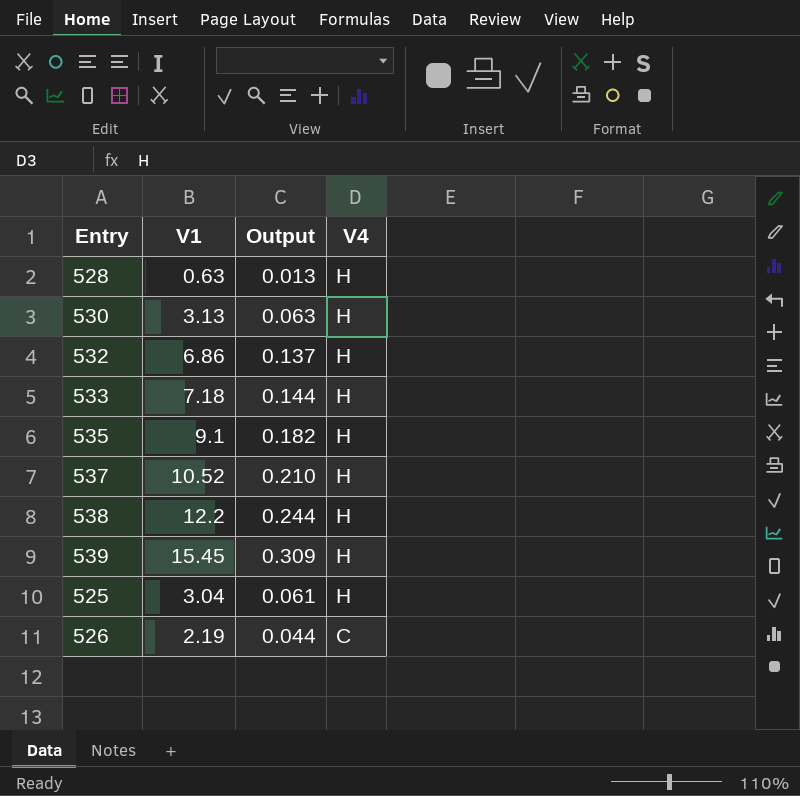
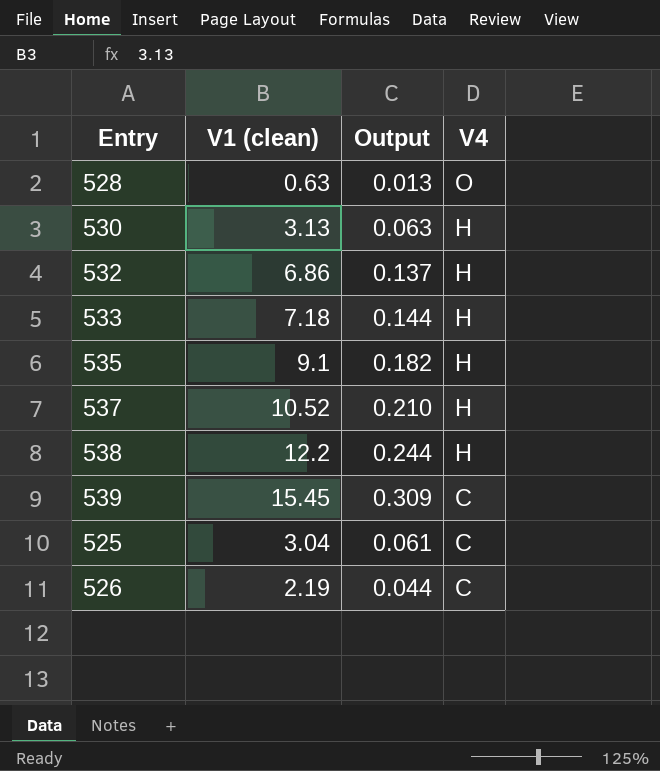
column name: V1 -> V1 (clean)
528 | V4: H -> O
539 | V4: H -> C
525 | V4: H -> C

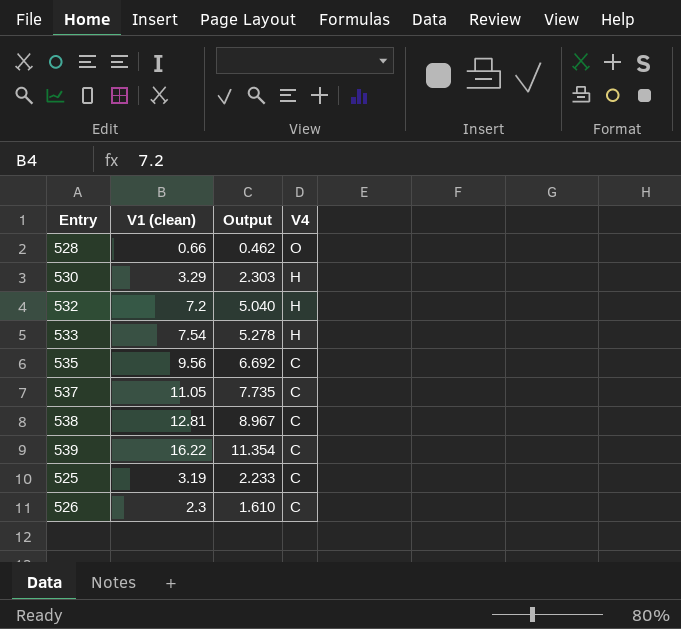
column Output | formula: [V1 (clean)] * 0.02 -> [V1 (clean)] * 0.7
528 | V1 (clean): 0.63 -> 0.66
530 | V1 (clean): 3.13 -> 3.29
532 | V1 (clean): 6.86 -> 7.2
533 | V1 (clean): 7.18 -> 7.54
535 | V1 (clean): 9.1 -> 9.56
535 | V4: H -> C
537 | V1 (clean): 10.52 -> 11.05
537 | V4: H -> C
538 | V1 (clean): 12.2 -> 12.81
538 | V4: H -> C
539 | V1 (clean): 15.45 -> 16.22
525 | V1 (clean): 3.04 -> 3.19
526 | V1 (clean): 2.19 -> 2.3

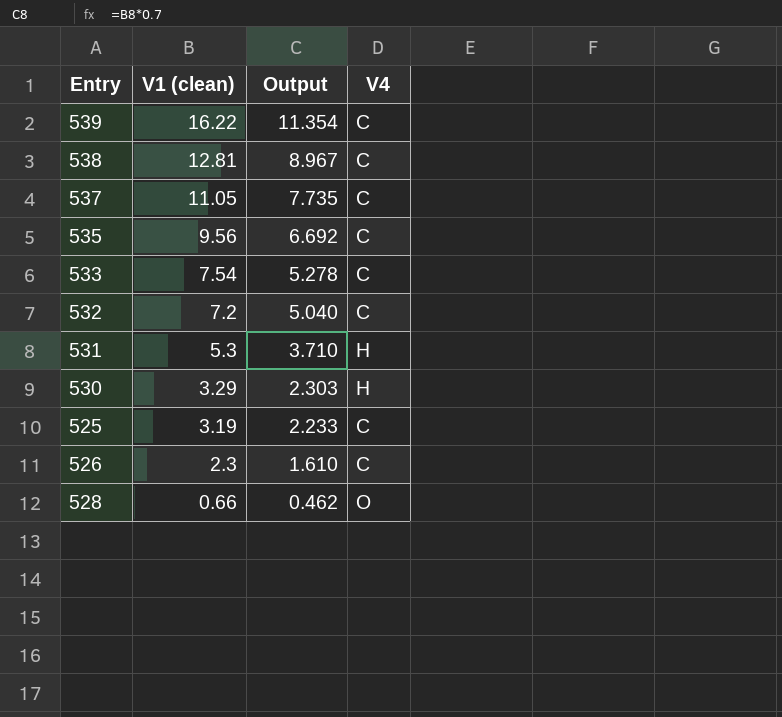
row order: V4 descending -> V1 (clean) descending
533 | V4: H -> C
532 | V4: H -> C
row 531: none -> 5.3 | 3.710 | H

